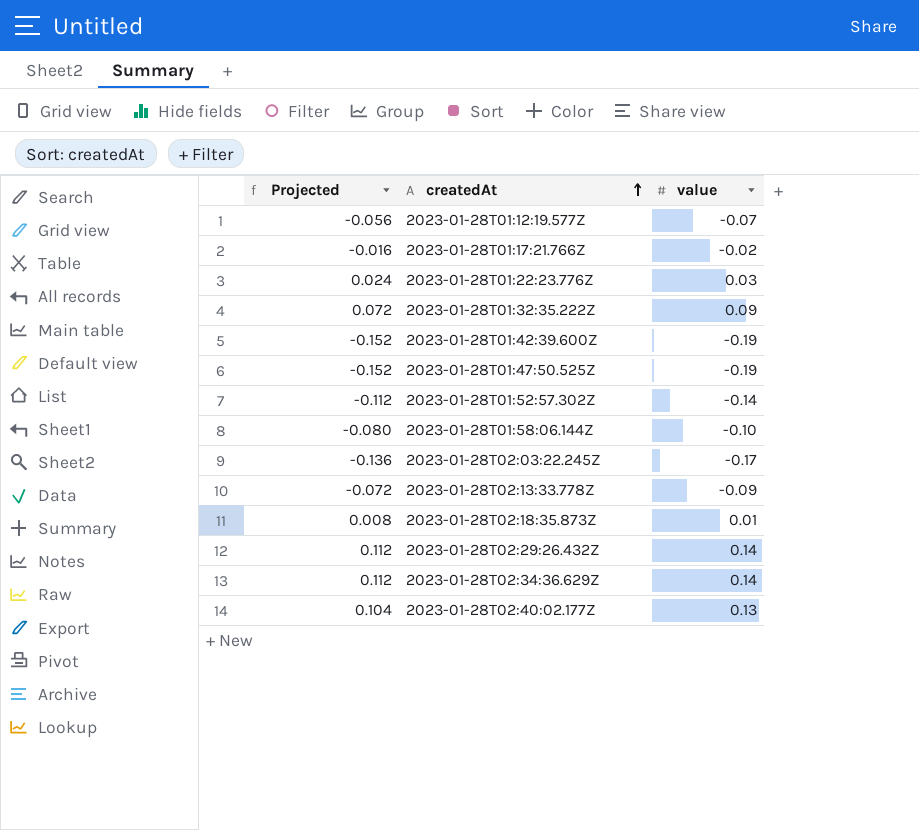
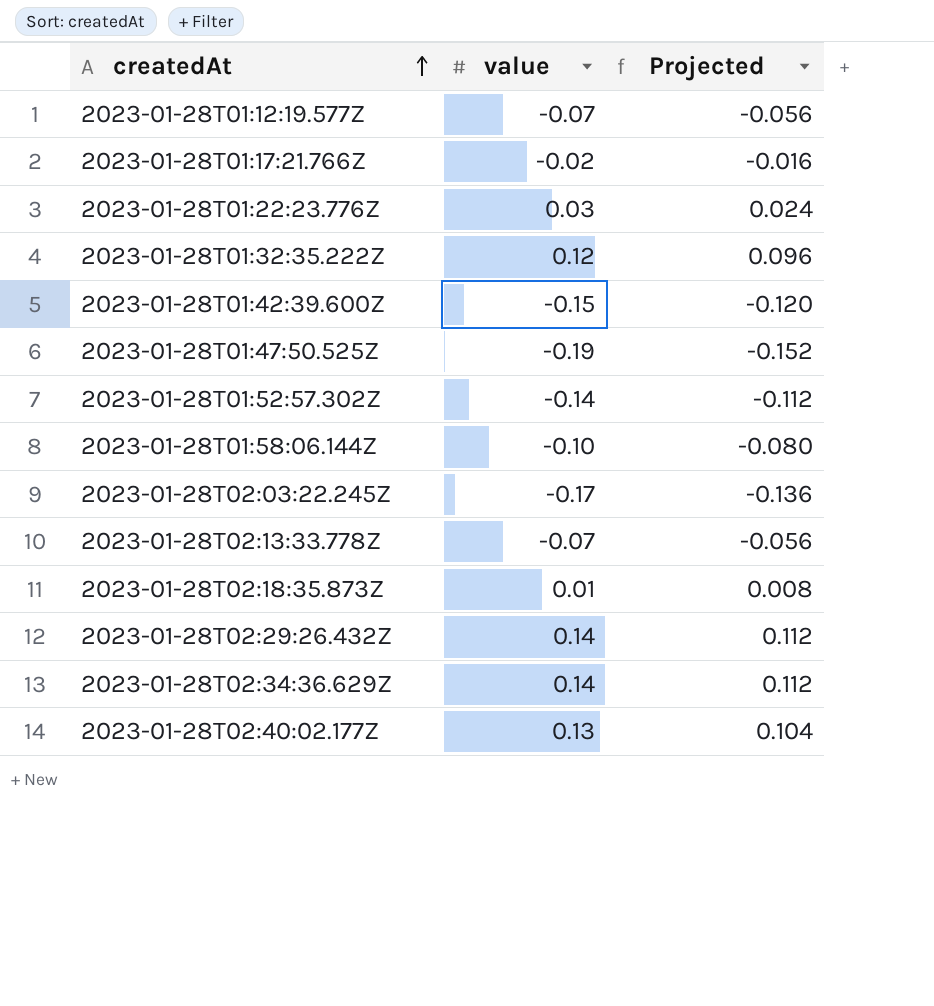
column Projected | position: 1 -> 3
2023-01-28T01:32:35.222Z | value: 0.09 -> 0.12
2023-01-28T01:32:35.222Z | Projected: 0.072 -> 0.096
2023-01-28T01:42:39.600Z | value: -0.19 -> -0.15
2023-01-28T01:42:39.600Z | Projected: -0.152 -> -0.120
2023-01-28T02:13:33.778Z | value: -0.09 -> -0.07
2023-01-28T02:13:33.778Z | Projected: -0.072 -> -0.056

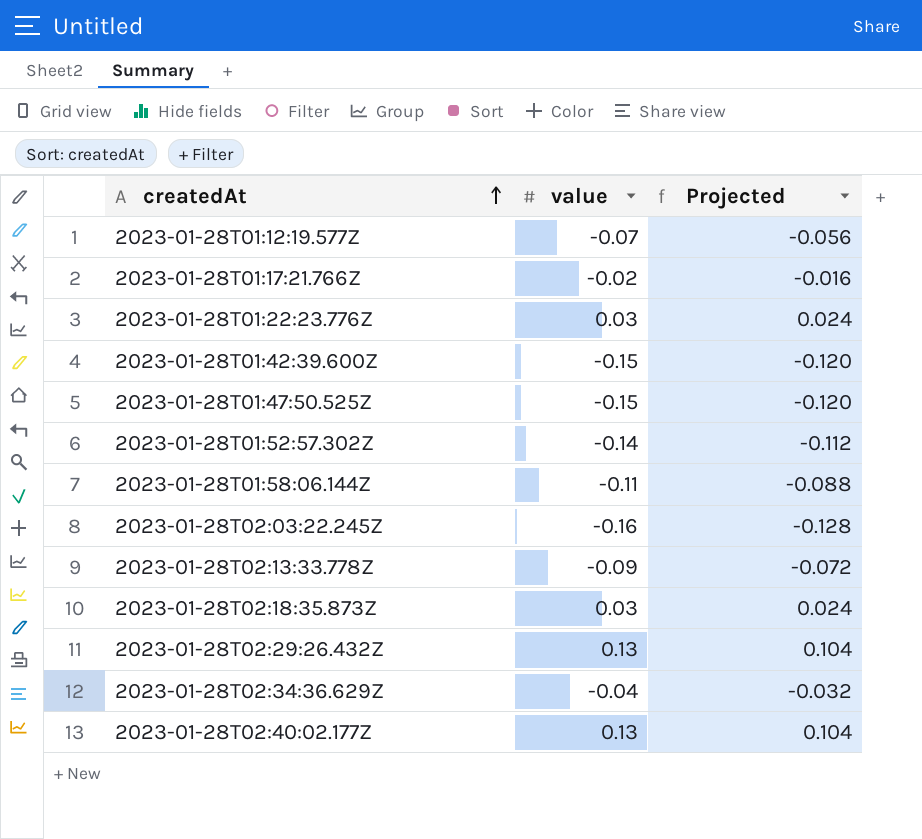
row 2023-01-28T01:32:35.222Z: 0.12 | 0.096 -> none
2023-01-28T01:47:50.525Z | value: -0.19 -> -0.15
2023-01-28T01:47:50.525Z | Projected: -0.152 -> -0.120
2023-01-28T01:58:06.144Z | value: -0.10 -> -0.11
2023-01-28T01:58:06.144Z | Projected: -0.080 -> -0.088
2023-01-28T02:03:22.245Z | value: -0.17 -> -0.16
2023-01-28T02:03:22.245Z | Projected: -0.136 -> -0.128
2023-01-28T02:13:33.778Z | value: -0.07 -> -0.09
2023-01-28T02:13:33.778Z | Projected: -0.056 -> -0.072
2023-01-28T02:18:35.873Z | value: 0.01 -> 0.03
2023-01-28T02:18:35.873Z | Projected: 0.008 -> 0.024
2023-01-28T02:29:26.432Z | value: 0.14 -> 0.13
2023-01-28T02:29:26.432Z | Projected: 0.112 -> 0.104
2023-01-28T02:34:36.629Z | value: 0.14 -> -0.04
2023-01-28T02:34:36.629Z | Projected: 0.112 -> -0.032

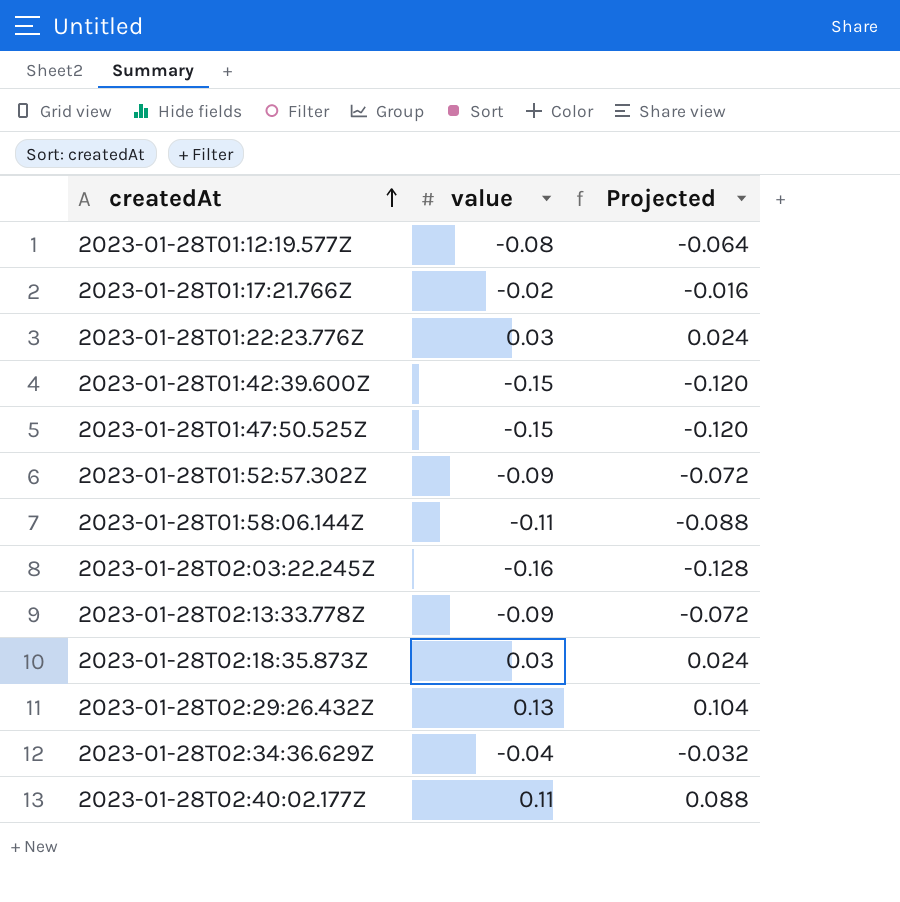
2023-01-28T01:12:19.577Z | value: -0.07 -> -0.08
2023-01-28T01:12:19.577Z | Projected: -0.056 -> -0.064
2023-01-28T01:52:57.302Z | value: -0.14 -> -0.09
2023-01-28T01:52:57.302Z | Projected: -0.112 -> -0.072
2023-01-28T02:40:02.177Z | value: 0.13 -> 0.11
2023-01-28T02:40:02.177Z | Projected: 0.104 -> 0.088

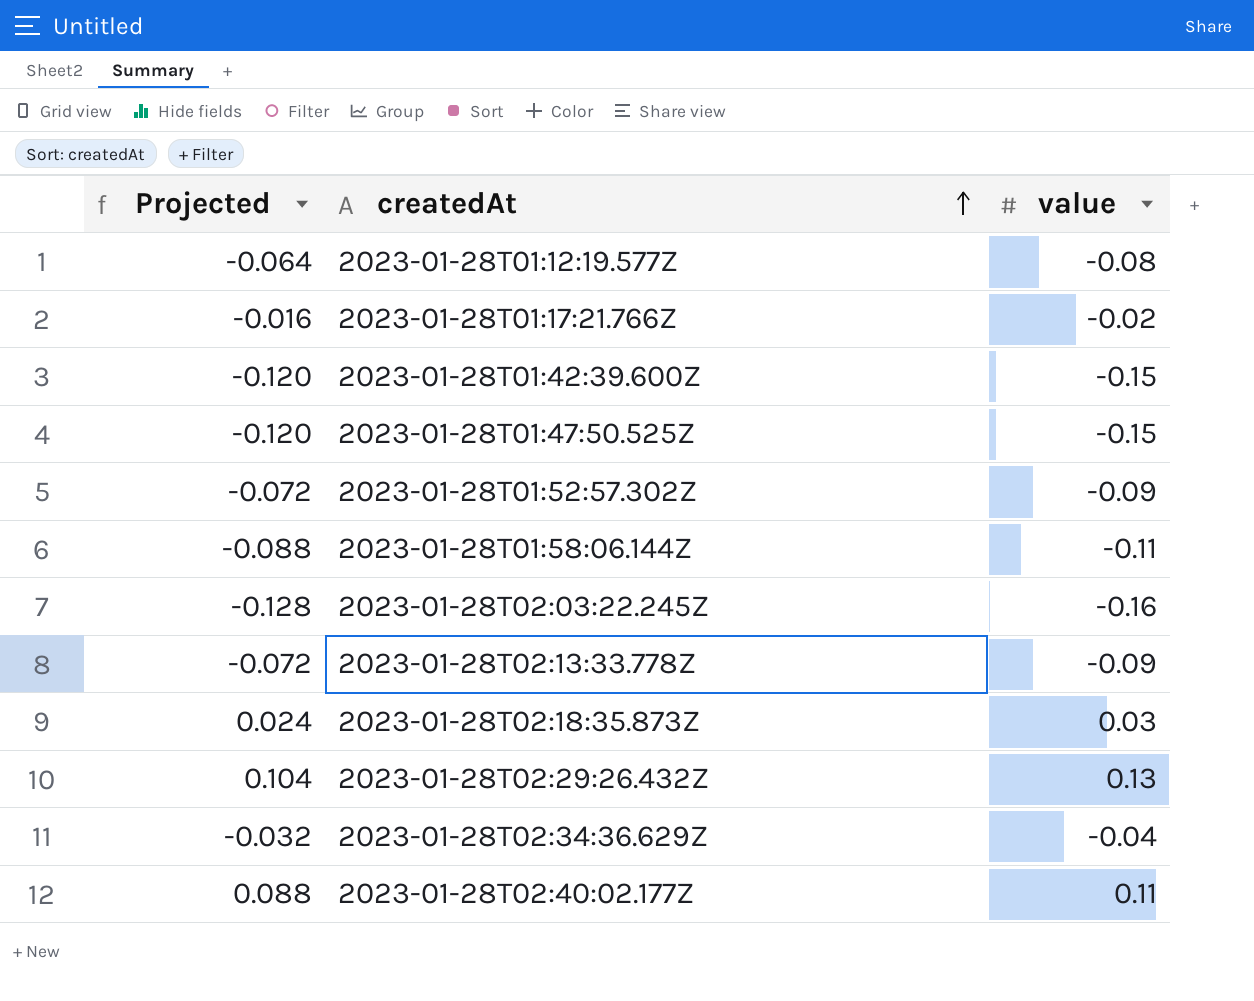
column Projected | position: 3 -> 1
row 2023-01-28T01:22:23.776Z: 0.03 | 0.024 -> none

